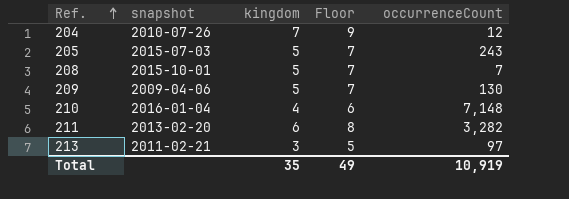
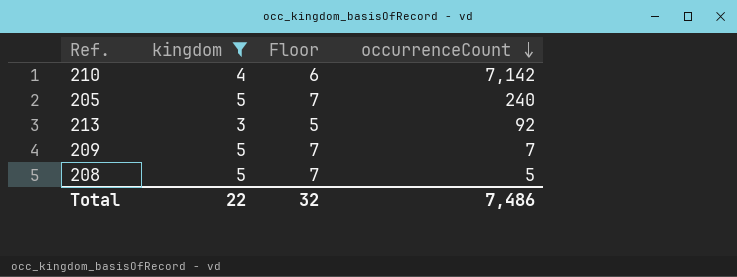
filter: none -> kingdom <= 5
row order: Ref. ascending -> occurrenceCount descending
column snapshot | position: 2 -> none
210 | occurrenceCount: 7,148 -> 7,142
205 | occurrenceCount: 243 -> 240
213 | occurrenceCount: 97 -> 92
209 | occurrenceCount: 130 -> 7
208 | occurrenceCount: 7 -> 5
Total | kingdom: 35 -> 22
Total | Floor: 49 -> 32
Total | occurrenceCount: 10,919 -> 7,486

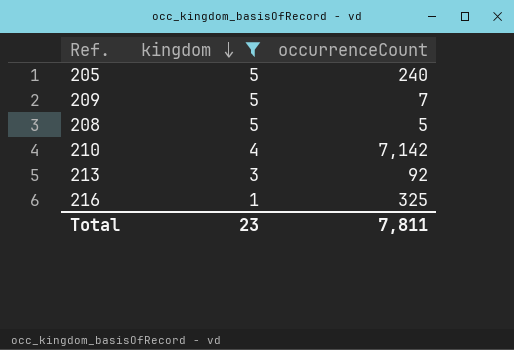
row order: occurrenceCount descending -> kingdom descending
column Floor | formula: [kingdom] + 2 -> none
row 216: none -> 1 | 325
Total | kingdom: 22 -> 23
Total | occurrenceCount: 7,486 -> 7,811

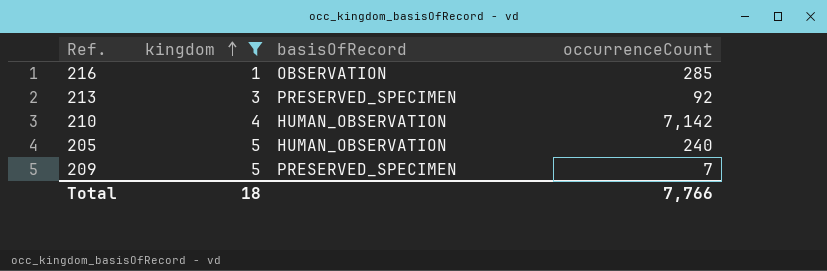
row order: kingdom descending -> kingdom ascending
column basisOfRecord | position: none -> 3
row 208: 5 | 5 -> none
216 | occurrenceCount: 325 -> 285
Total | kingdom: 23 -> 18
Total | occurrenceCount: 7,811 -> 7,766

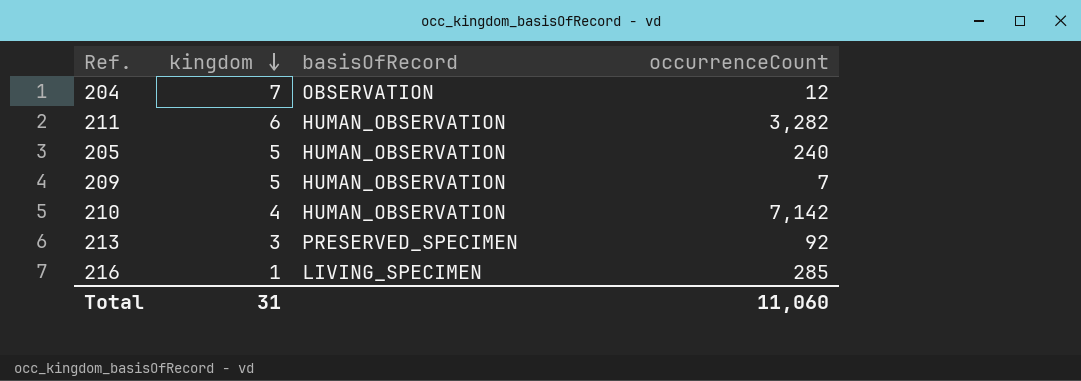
filter: kingdom <= 5 -> none
row order: kingdom ascending -> kingdom descending
209 | basisOfRecord: PRESERVED_SPECIMEN -> HUMAN_OBSERVATION
216 | basisOfRecord: OBSERVATION -> LIVING_SPECIMEN
Total | kingdom: 18 -> 31
Total | occurrenceCount: 7,766 -> 11,060

